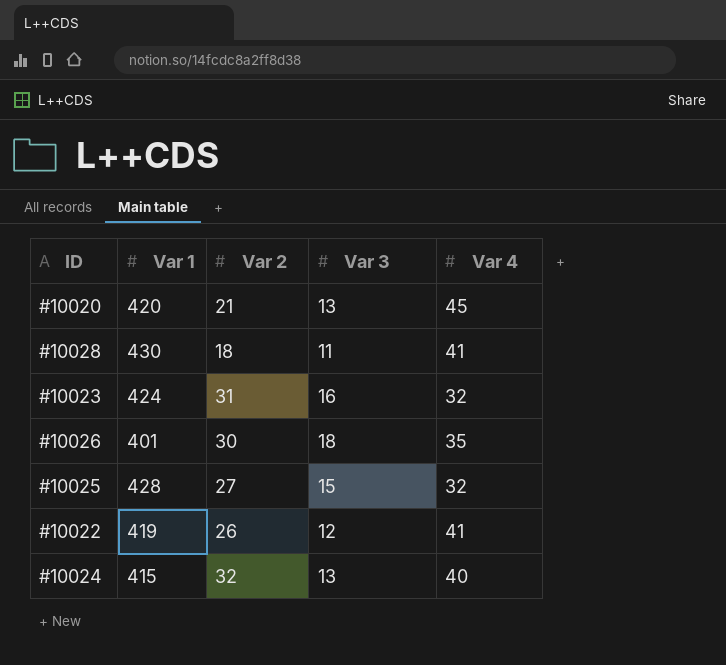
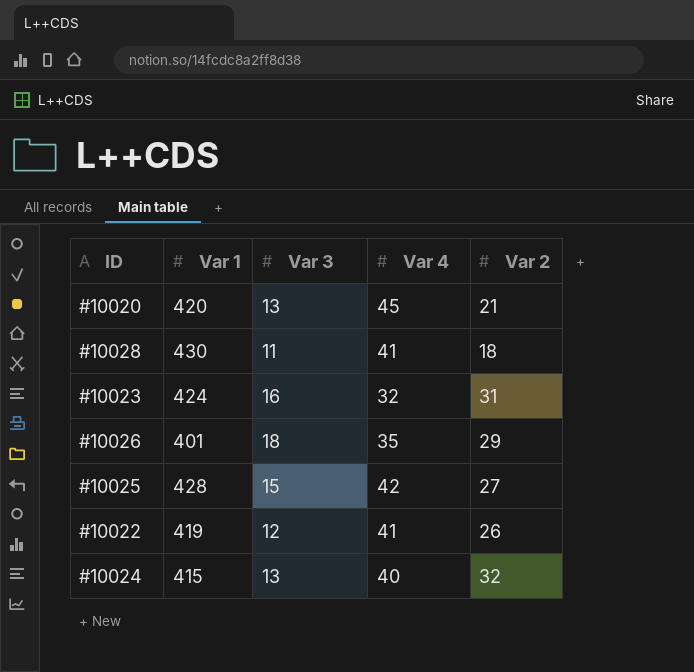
column Var 2 | position: 3 -> 5
#10026 | Var 2: 30 -> 29
#10025 | Var 4: 32 -> 42

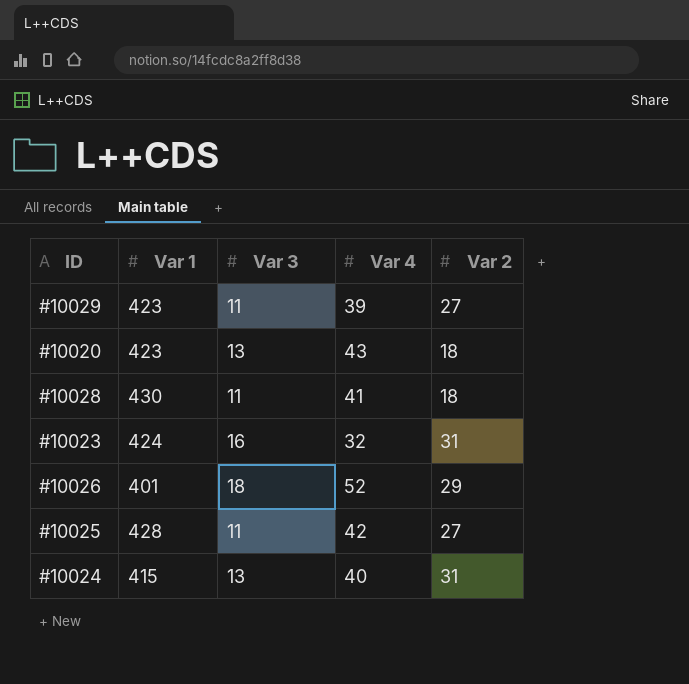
row #10022: 419 | 12 | 41 | 26 -> none
row #10029: none -> 423 | 11 | 39 | 27
#10020 | Var 1: 420 -> 423
#10020 | Var 4: 45 -> 43
#10020 | Var 2: 21 -> 18
#10026 | Var 4: 35 -> 52
#10025 | Var 3: 15 -> 11
#10024 | Var 2: 32 -> 31

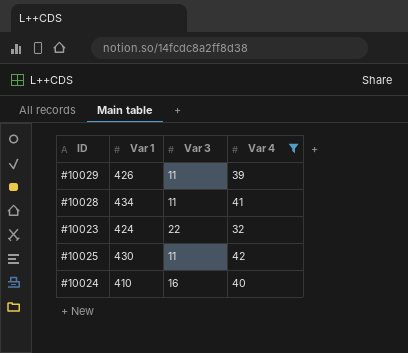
filter: none -> Var 4 <= 42
column Var 2 | position: 5 -> none
#10029 | Var 1: 423 -> 426
#10028 | Var 1: 430 -> 434
#10023 | Var 3: 16 -> 22
#10025 | Var 1: 428 -> 430
#10024 | Var 1: 415 -> 410
#10024 | Var 3: 13 -> 16

